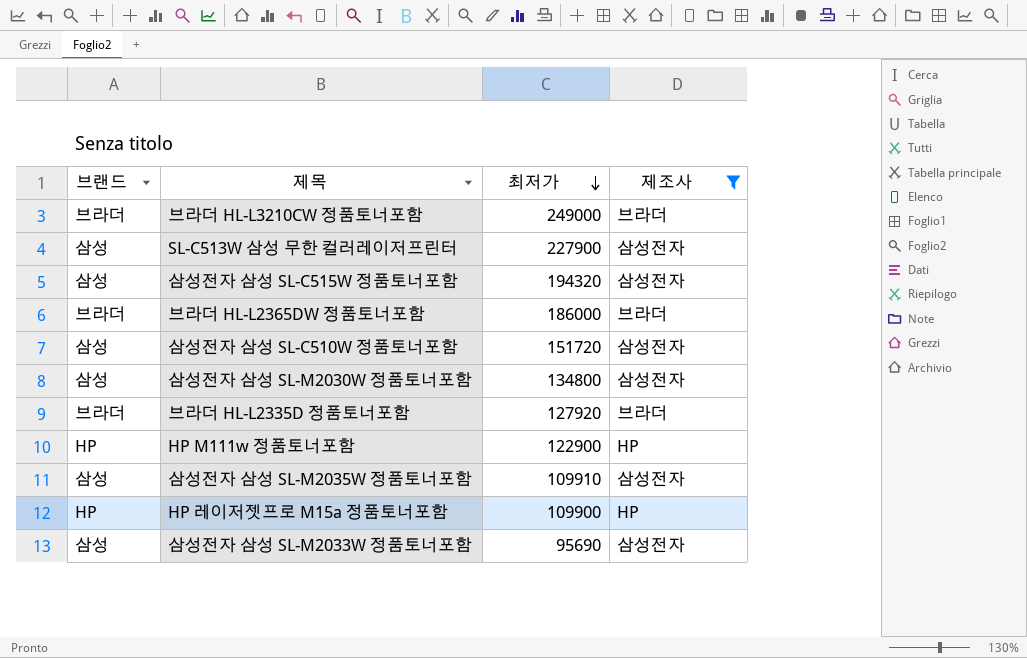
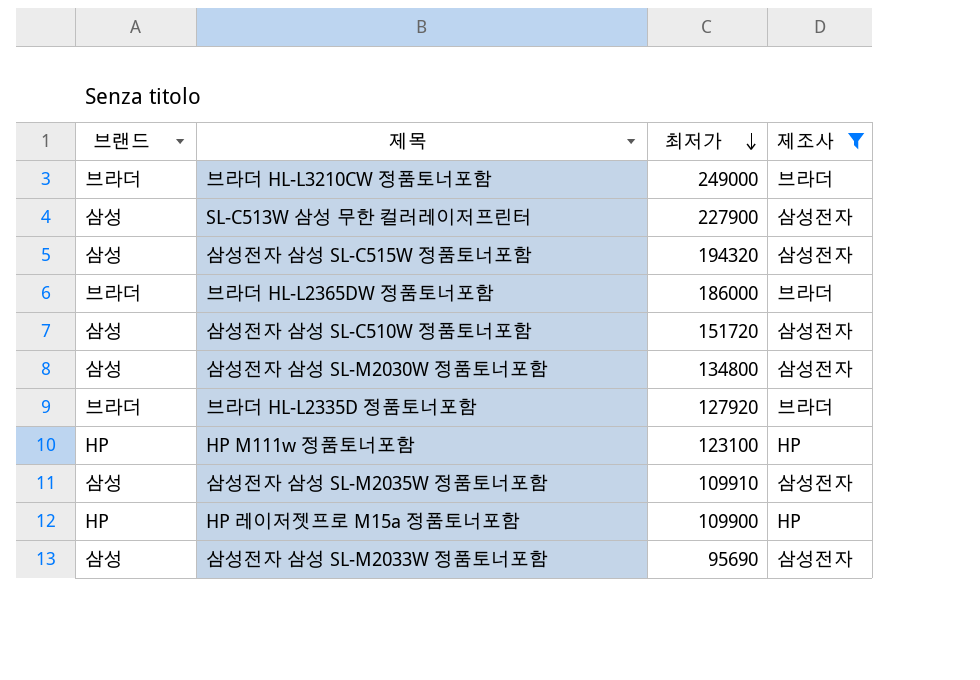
HP M111w 정품토너포함 | 최저가: 122900 -> 123100

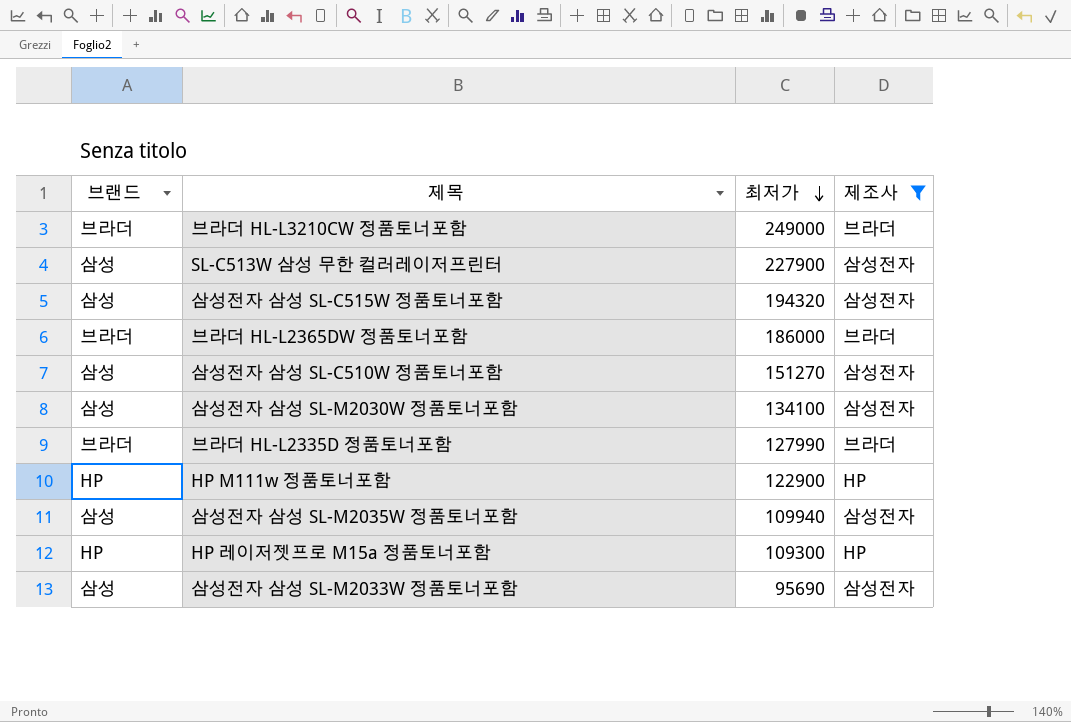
삼성전자 삼성 SL-C510W 정품토너포함 | 최저가: 151720 -> 151270
삼성전자 삼성 SL-M2030W 정품토너포함 | 최저가: 134800 -> 134100
브라더 HL-L2335D 정품토너포함 | 최저가: 127920 -> 127990
HP M111w 정품토너포함 | 최저가: 123100 -> 122900
삼성전자 삼성 SL-M2035W 정품토너포함 | 최저가: 109910 -> 109940
HP 레이저젯프로 M15a 정품토너포함 | 최저가: 109900 -> 109300

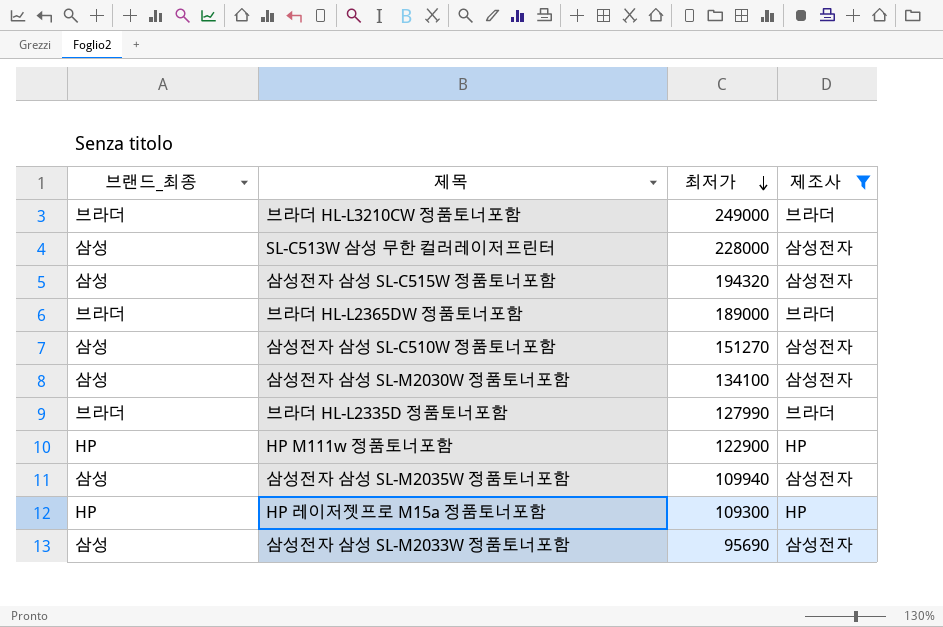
column name: 브랜드 -> 브랜드_최종
SL-C513W 삼성 무한 컬러레이저프린터 | 최저가: 227900 -> 228000
브라더 HL-L2365DW 정품토너포함 | 최저가: 186000 -> 189000

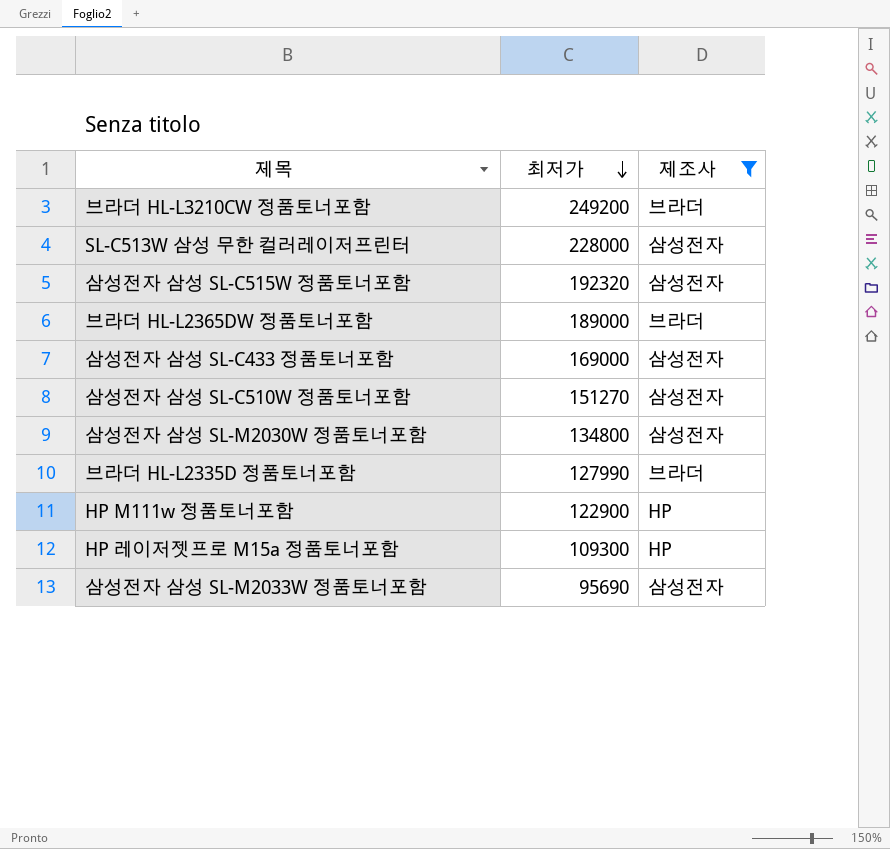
column 브랜드_최종 | position: 1 -> none
row 삼성전자 삼성 SL-M2035W 정품토너포함: 삼성 | 109940 | 삼성전자 -> none
브라더 HL-L3210CW 정품토너포함 | 최저가: 249000 -> 249200
삼성전자 삼성 SL-C515W 정품토너포함 | 최저가: 194320 -> 192320
row 삼성전자 삼성 SL-C433 정품토너포함: none -> 169000 | 삼성전자
삼성전자 삼성 SL-M2030W 정품토너포함 | 최저가: 134100 -> 134800

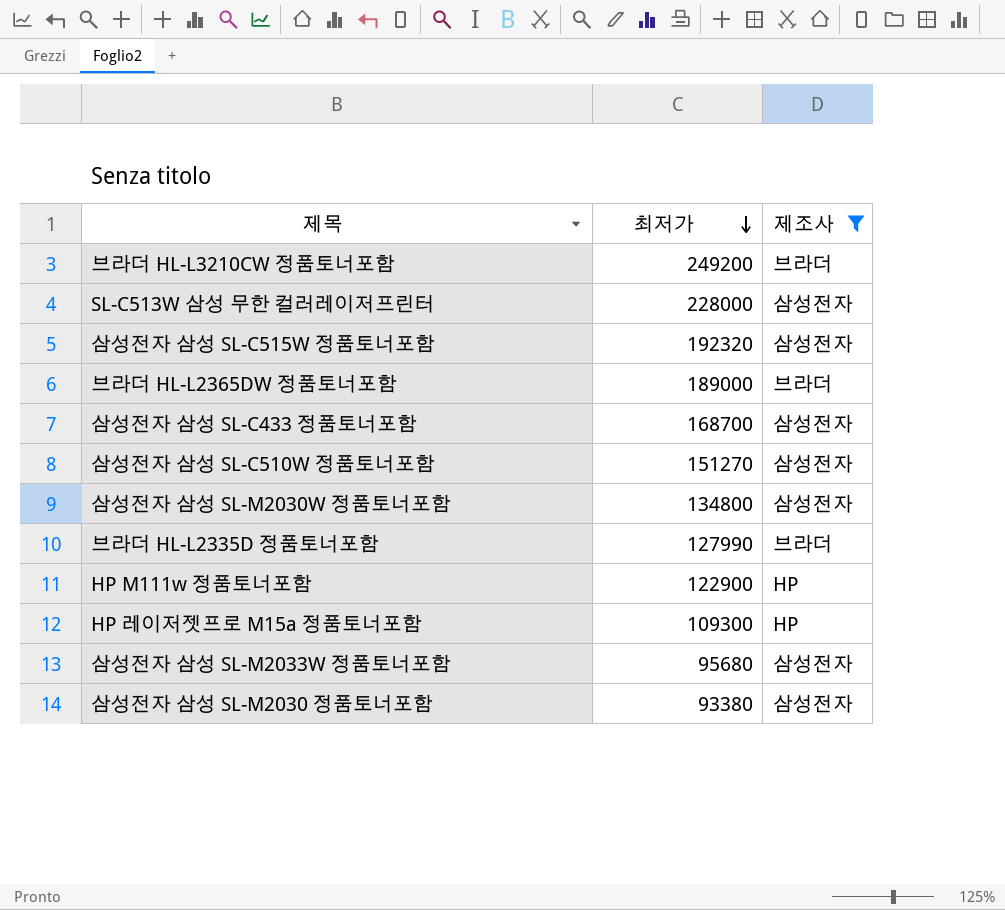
삼성전자 삼성 SL-C433 정품토너포함 | 최저가: 169000 -> 168700
삼성전자 삼성 SL-M2033W 정품토너포함 | 최저가: 95690 -> 95680
row 삼성전자 삼성 SL-M2030 정품토너포함: none -> 93380 | 삼성전자

